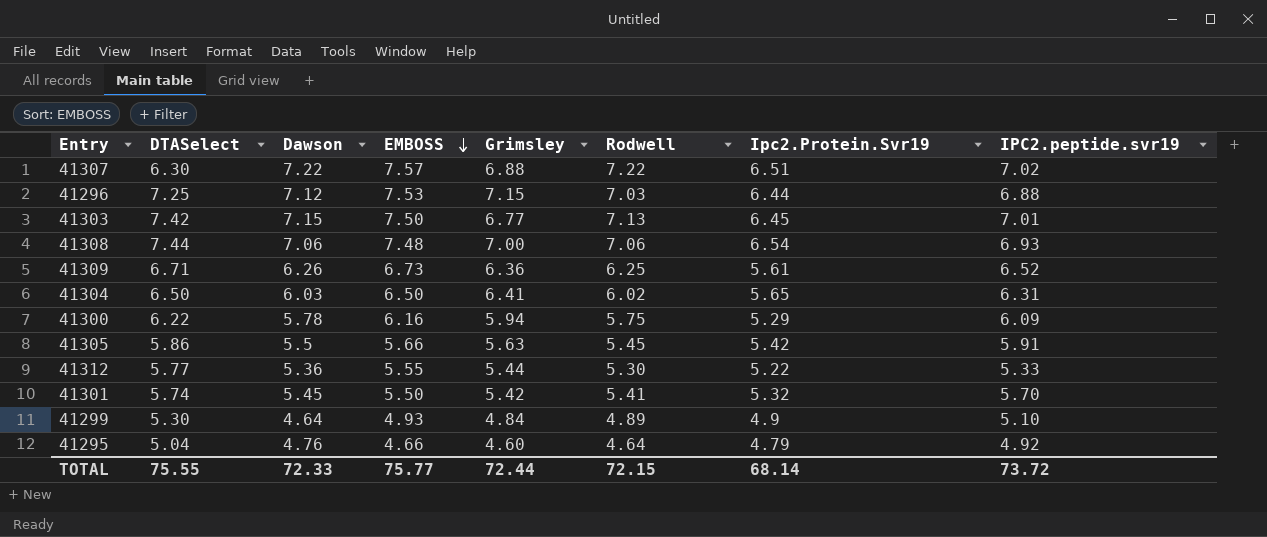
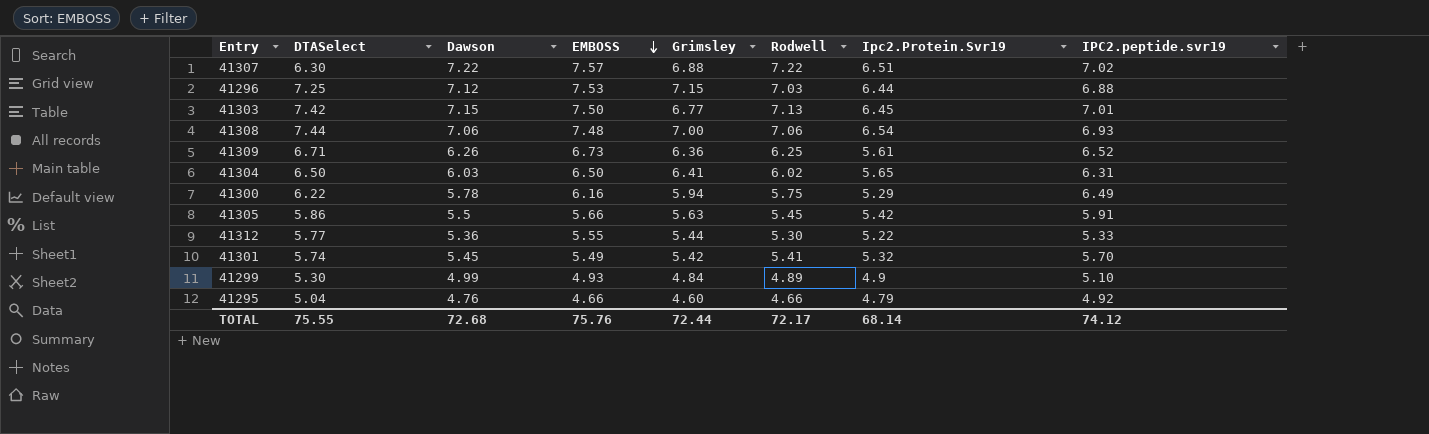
41300 | IPC2.peptide.svr19: 6.09 -> 6.49
41301 | EMBOSS: 5.50 -> 5.49
41299 | Dawson: 4.64 -> 4.99
41295 | Rodwell: 4.64 -> 4.66
TOTAL | Dawson: 72.33 -> 72.68
TOTAL | EMBOSS: 75.77 -> 75.76
TOTAL | Rodwell: 72.15 -> 72.17
TOTAL | IPC2.peptide.svr19: 73.72 -> 74.12

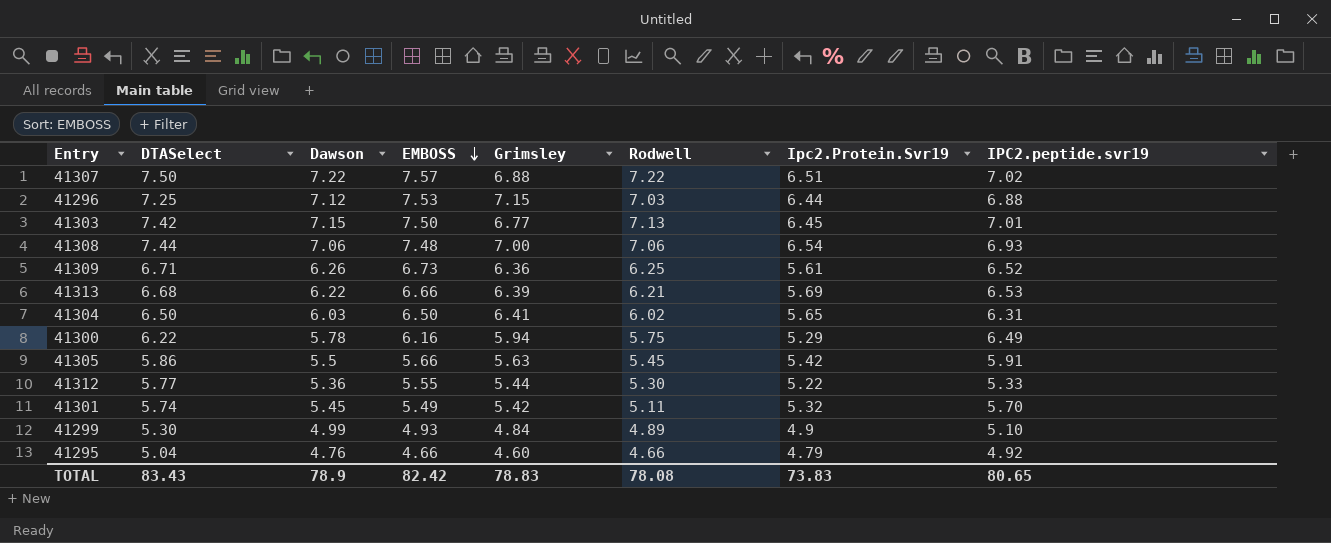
41307 | DTASelect: 6.30 -> 7.50
row 41313: none -> 6.68 | 6.22 | 6.66 | 6.39 | 6.21 | 5.69 | 6.53
41301 | Rodwell: 5.41 -> 5.11
TOTAL | DTASelect: 75.55 -> 83.43
TOTAL | Dawson: 72.68 -> 78.9
TOTAL | EMBOSS: 75.76 -> 82.42
TOTAL | Grimsley: 72.44 -> 78.83
TOTAL | Rodwell: 72.17 -> 78.08
TOTAL | Ipc2.Protein.Svr19: 68.14 -> 73.83
TOTAL | IPC2.peptide.svr19: 74.12 -> 80.65

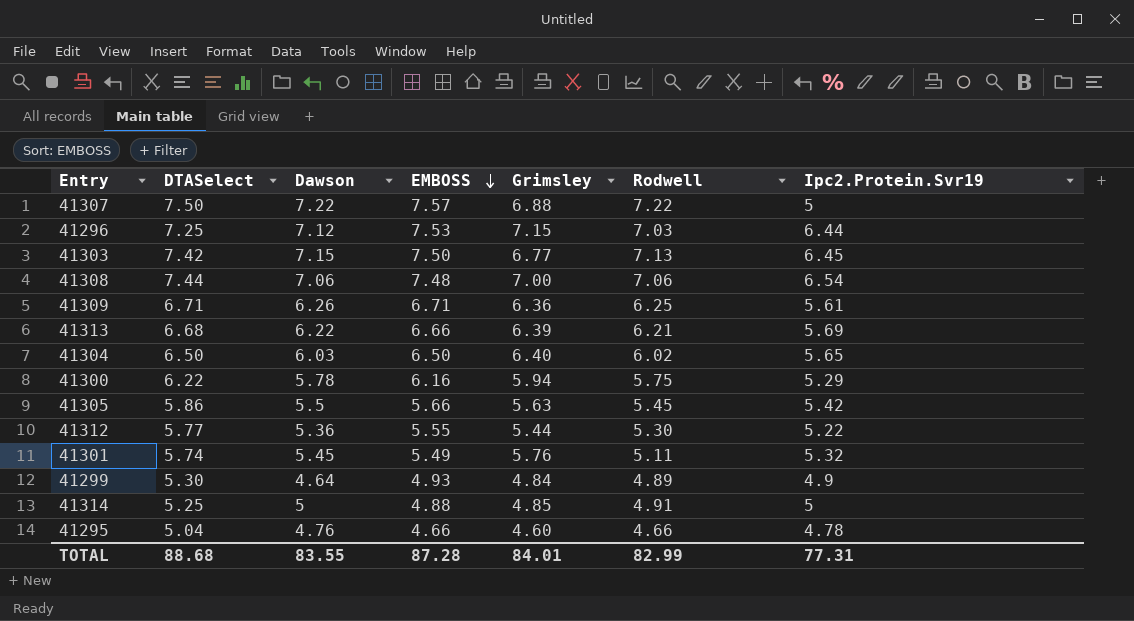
column IPC2.peptide.svr19 | position: 8 -> none
41307 | Ipc2.Protein.Svr19: 6.51 -> 5
41309 | EMBOSS: 6.73 -> 6.71
41304 | Grimsley: 6.41 -> 6.40
41301 | Grimsley: 5.42 -> 5.76
41299 | Dawson: 4.99 -> 4.64
row 41314: none -> 5.25 | 5 | 4.88 | 4.85 | 4.91 | 5
41295 | Ipc2.Protein.Svr19: 4.79 -> 4.78
TOTAL | DTASelect: 83.43 -> 88.68
TOTAL | Dawson: 78.9 -> 83.55
TOTAL | EMBOSS: 82.42 -> 87.28
TOTAL | Grimsley: 78.83 -> 84.01
TOTAL | Rodwell: 78.08 -> 82.99
TOTAL | Ipc2.Protein.Svr19: 73.83 -> 77.31

